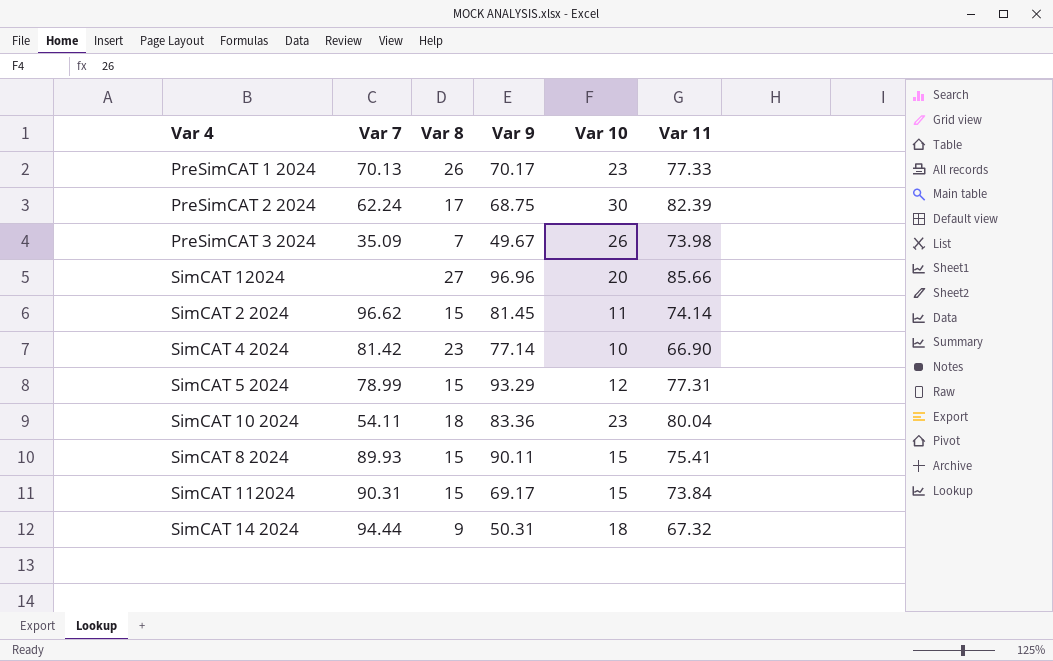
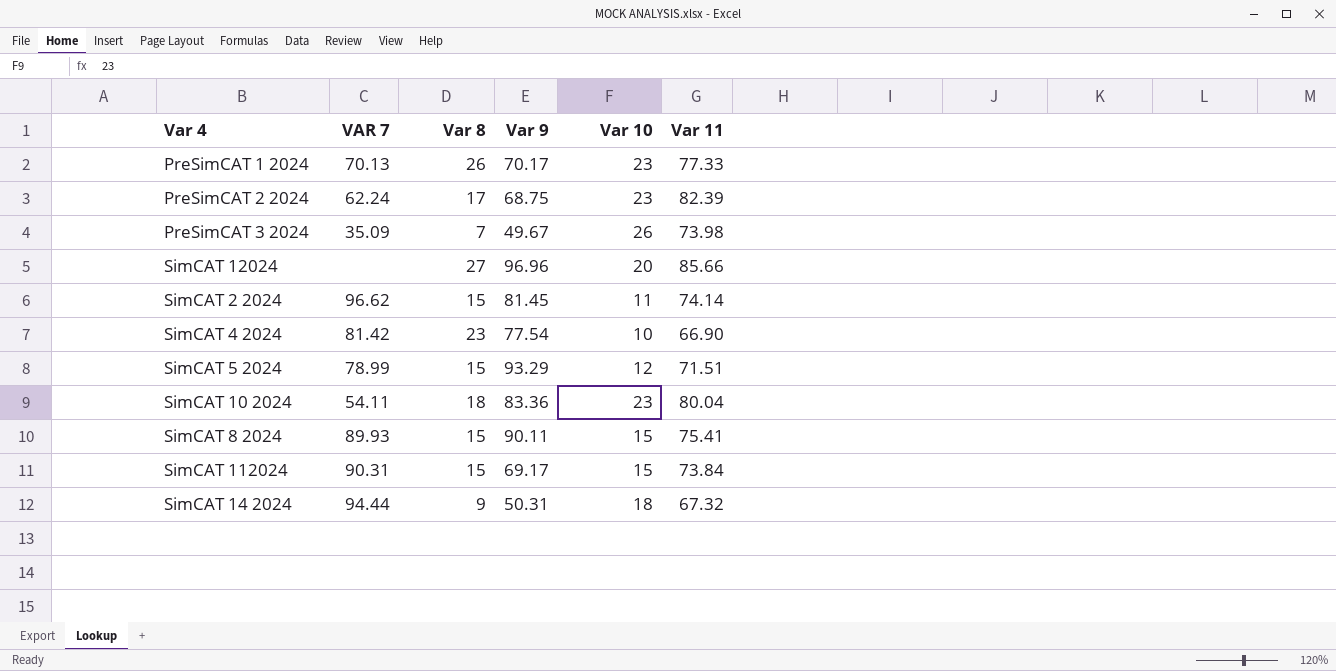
column name: Var 7 -> VAR 7
PreSimCAT 2 2024 | Var 10: 30 -> 23
SimCAT 4 2024 | Var 9: 77.14 -> 77.54
SimCAT 5 2024 | Var 11: 77.31 -> 71.51

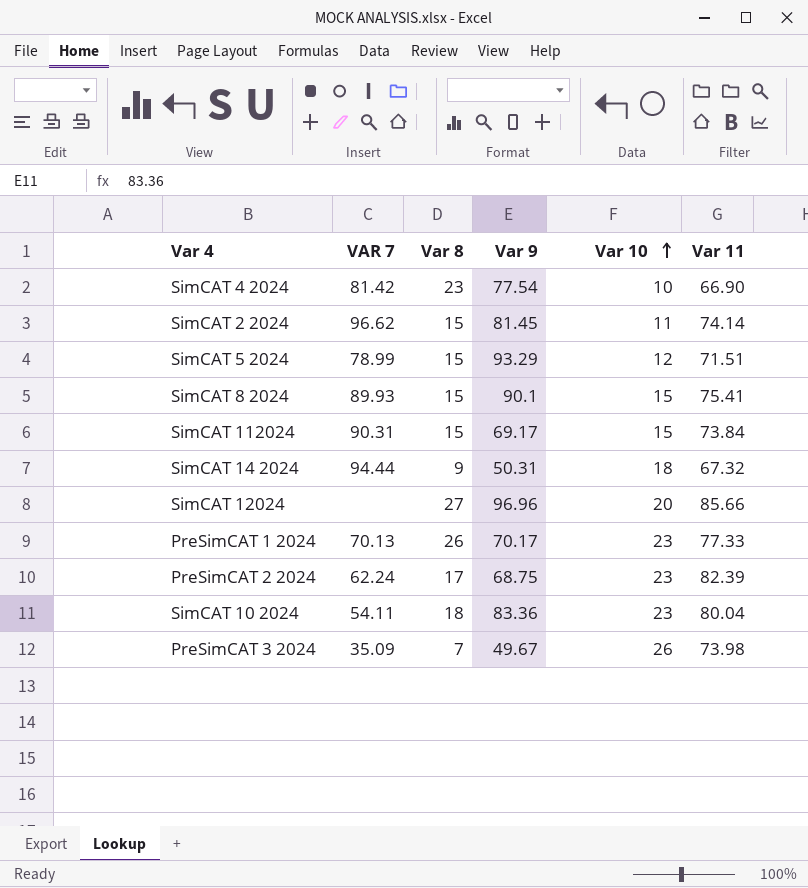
row order: none -> Var 10 ascending
SimCAT 8 2024 | Var 9: 90.11 -> 90.1

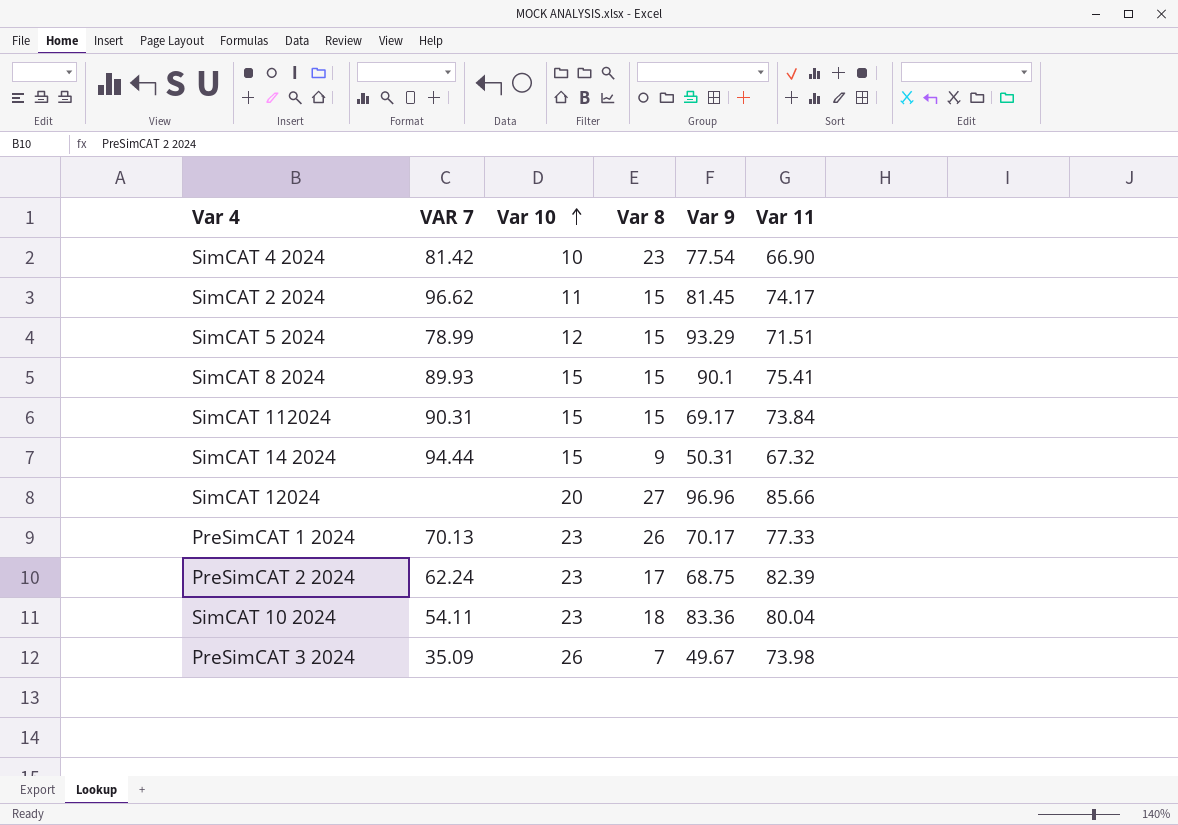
column Var 10 | position: 5 -> 3
SimCAT 2 2024 | Var 11: 74.14 -> 74.17
SimCAT 14 2024 | Var 10: 18 -> 15

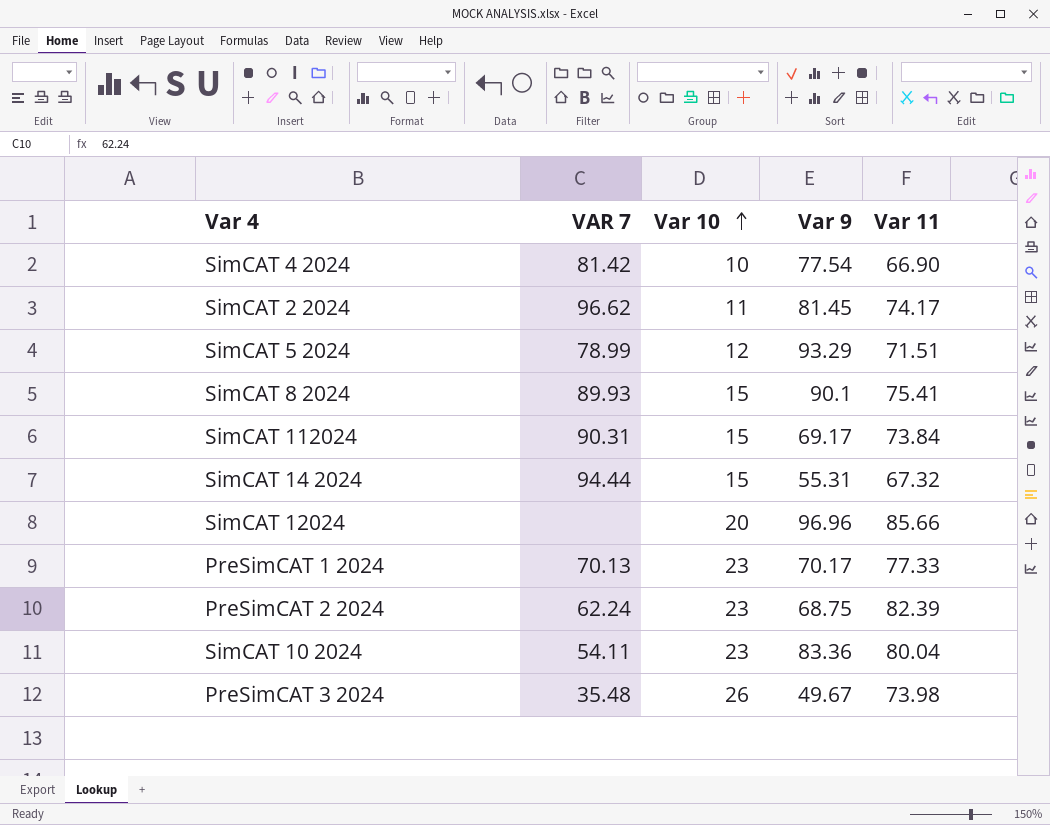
column Var 8 | position: 4 -> none
SimCAT 14 2024 | Var 9: 50.31 -> 55.31
PreSimCAT 3 2024 | VAR 7: 35.09 -> 35.48

